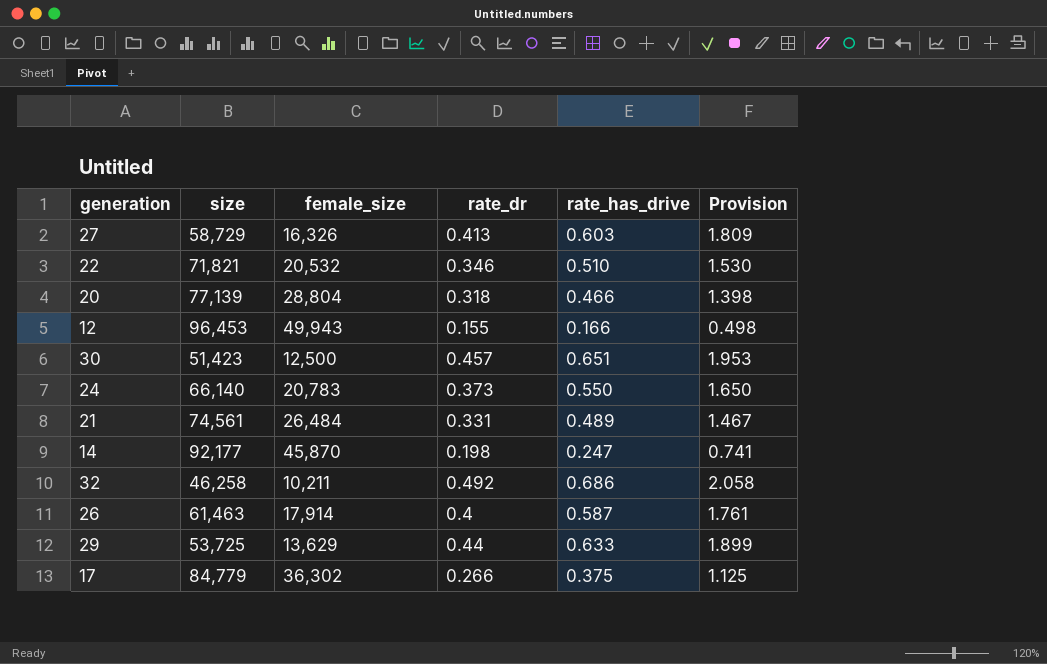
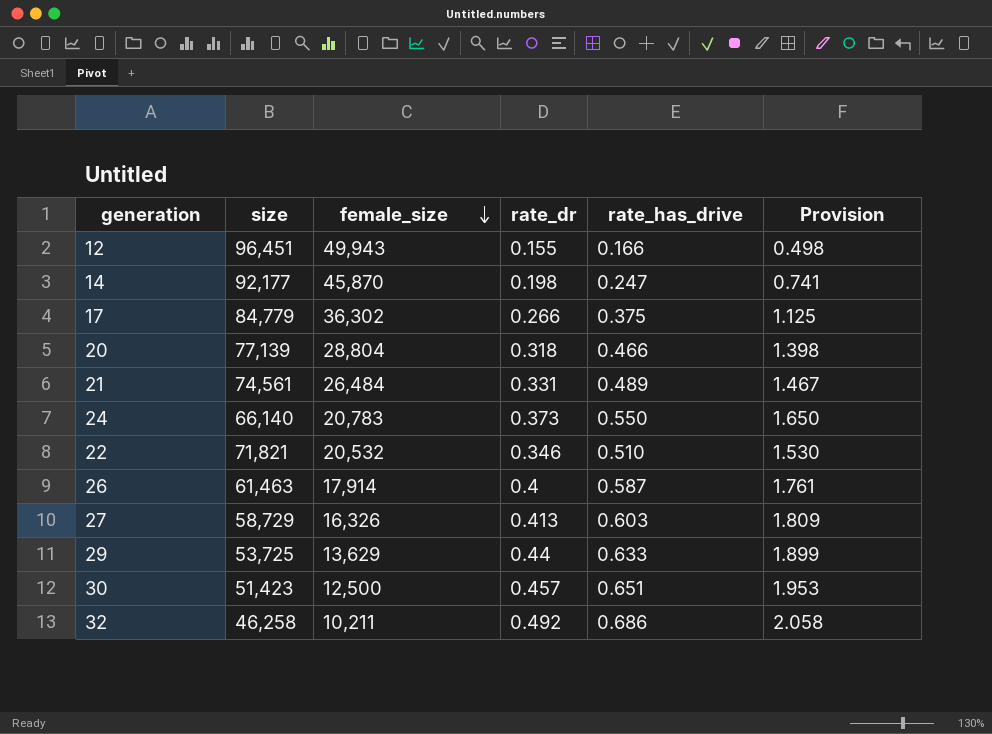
row order: none -> female_size descending
12 | size: 96,453 -> 96,451

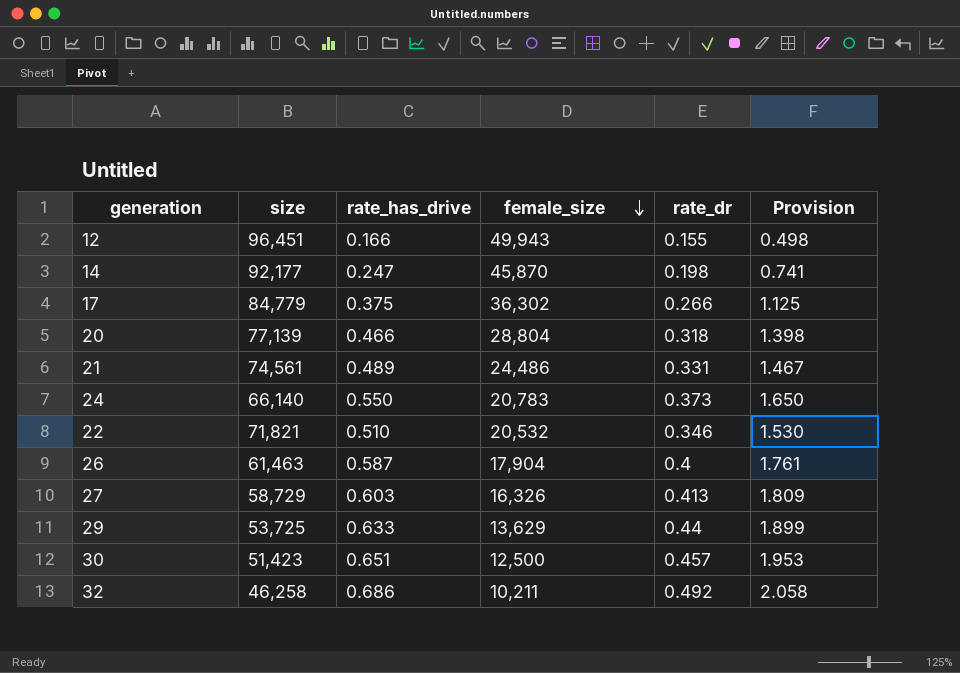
column rate_has_drive | position: 5 -> 3
21 | female_size: 26,484 -> 24,486
26 | female_size: 17,914 -> 17,904

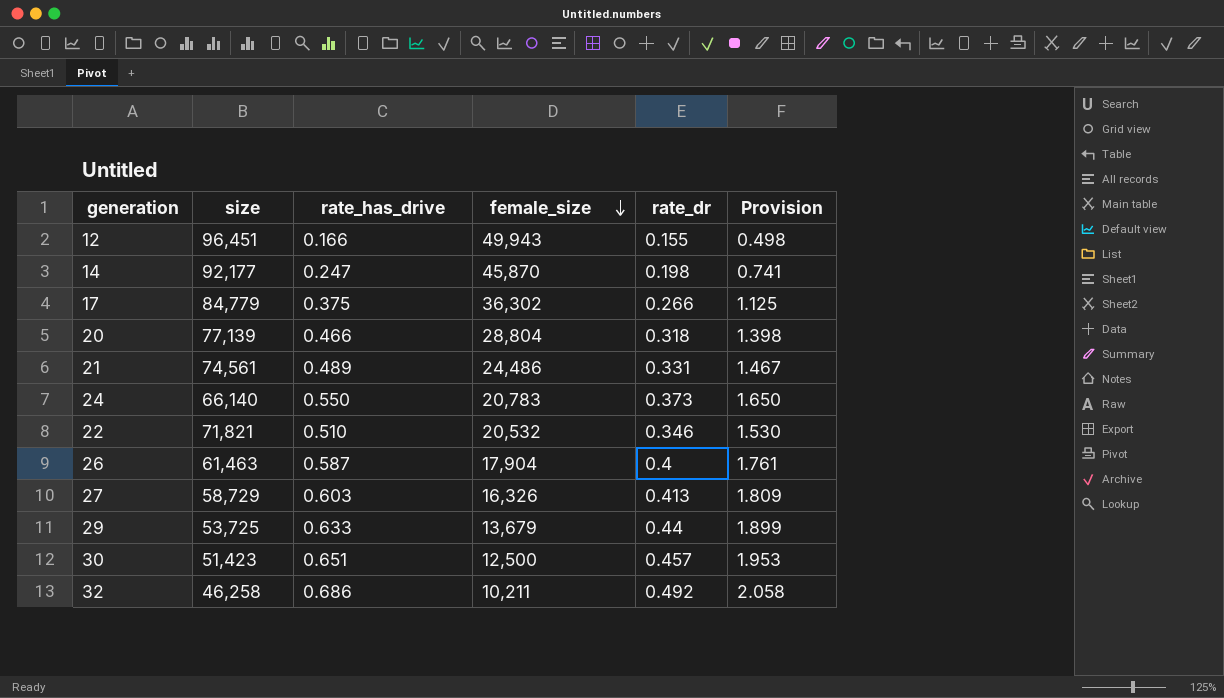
29 | female_size: 13,629 -> 13,679

